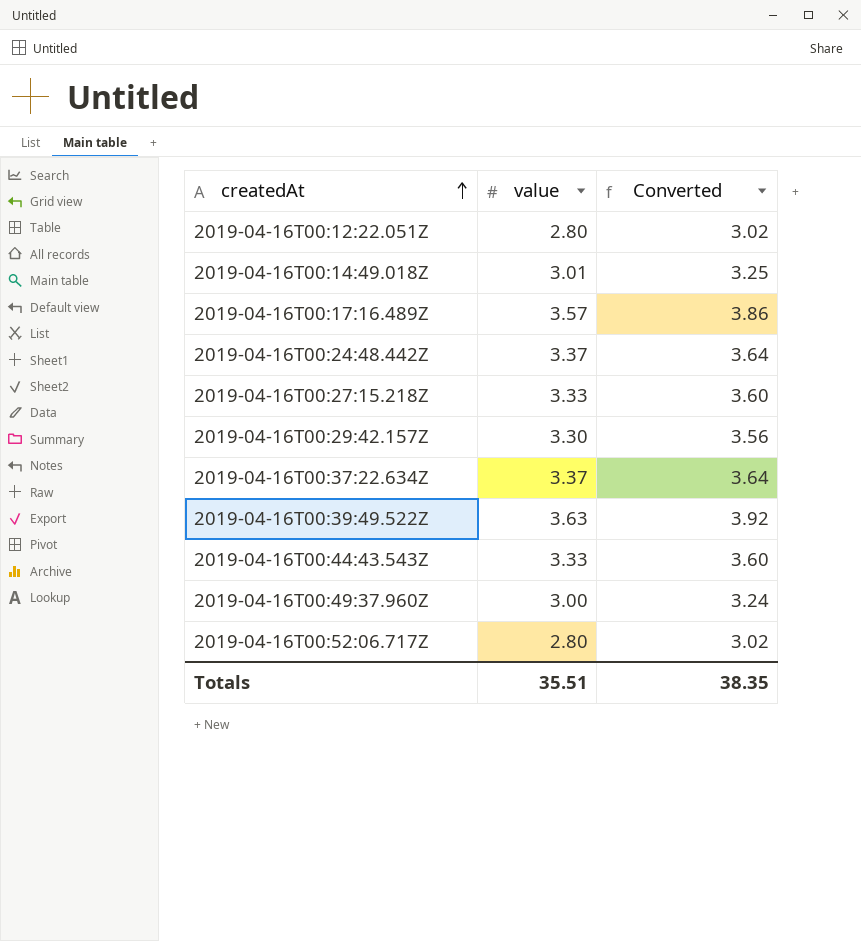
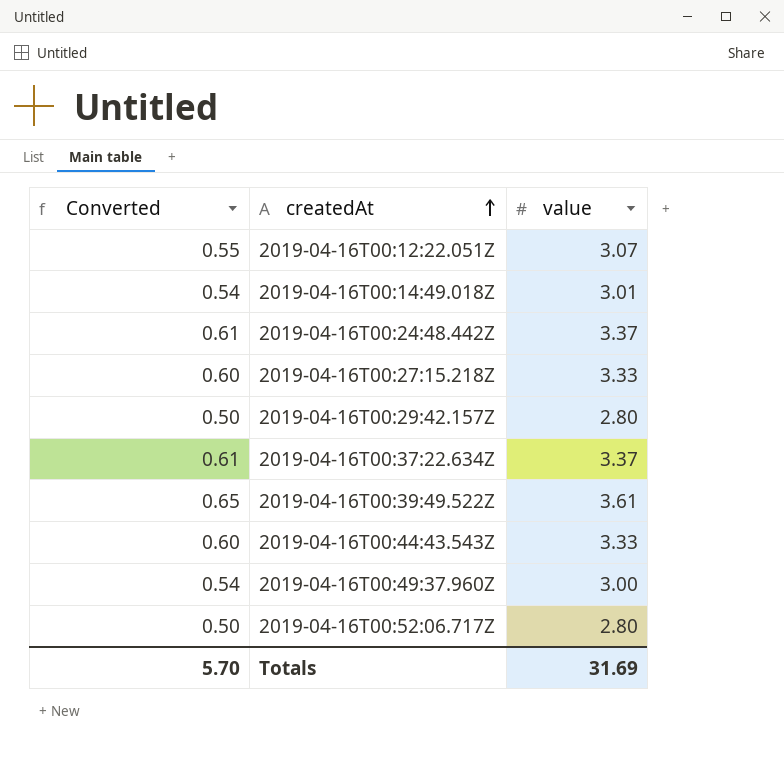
column Converted | formula: [value] * 1.08 -> [value] * 0.18
column Converted | position: 3 -> 1
row 2019-04-16T00:17:16.489Z: 3.57 | 3.86 -> none
2019-04-16T00:12:22.051Z | value: 2.80 -> 3.07
2019-04-16T00:29:42.157Z | value: 3.30 -> 2.80
2019-04-16T00:39:49.522Z | value: 3.63 -> 3.61
Totals | Converted: 38.35 -> 5.70
Totals | value: 35.51 -> 31.69

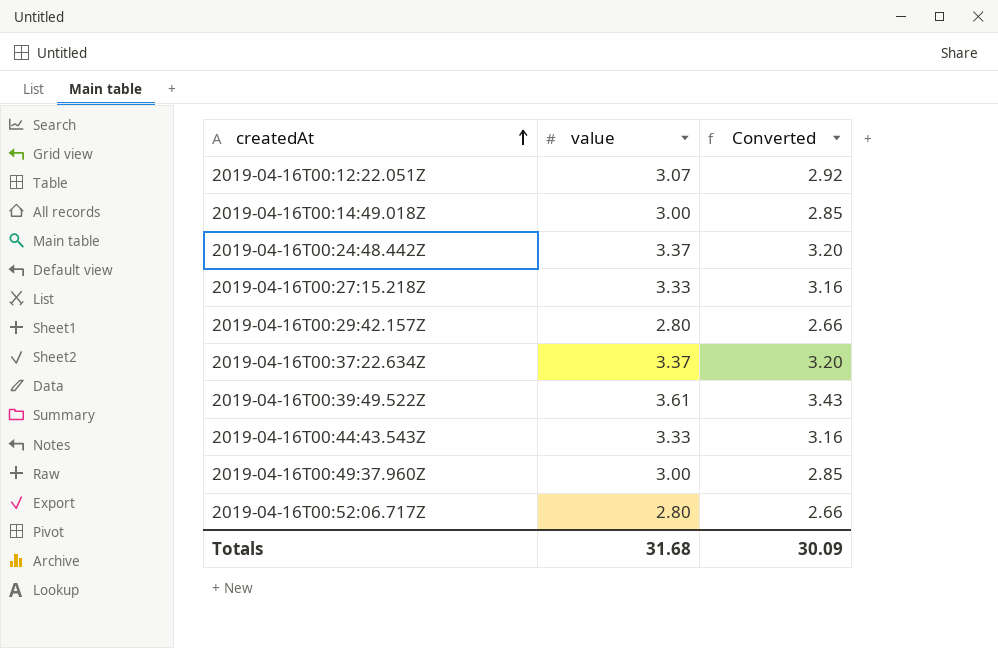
column Converted | formula: [value] * 0.18 -> [value] * 0.95
column Converted | position: 1 -> 3
2019-04-16T00:14:49.018Z | value: 3.01 -> 3.00
Totals | value: 31.69 -> 31.68
Totals | Converted: 5.70 -> 30.09

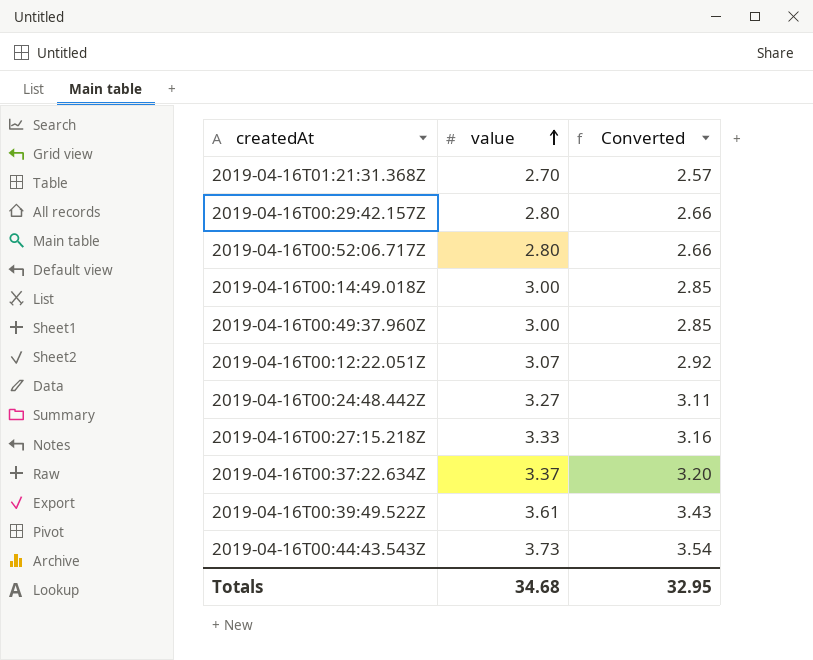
row order: createdAt ascending -> value ascending
row 2019-04-16T01:21:31.368Z: none -> 2.70 | 2.57
2019-04-16T00:24:48.442Z | value: 3.37 -> 3.27
2019-04-16T00:24:48.442Z | Converted: 3.20 -> 3.11
2019-04-16T00:44:43.543Z | value: 3.33 -> 3.73
2019-04-16T00:44:43.543Z | Converted: 3.16 -> 3.54
Totals | value: 31.68 -> 34.68
Totals | Converted: 30.09 -> 32.95

